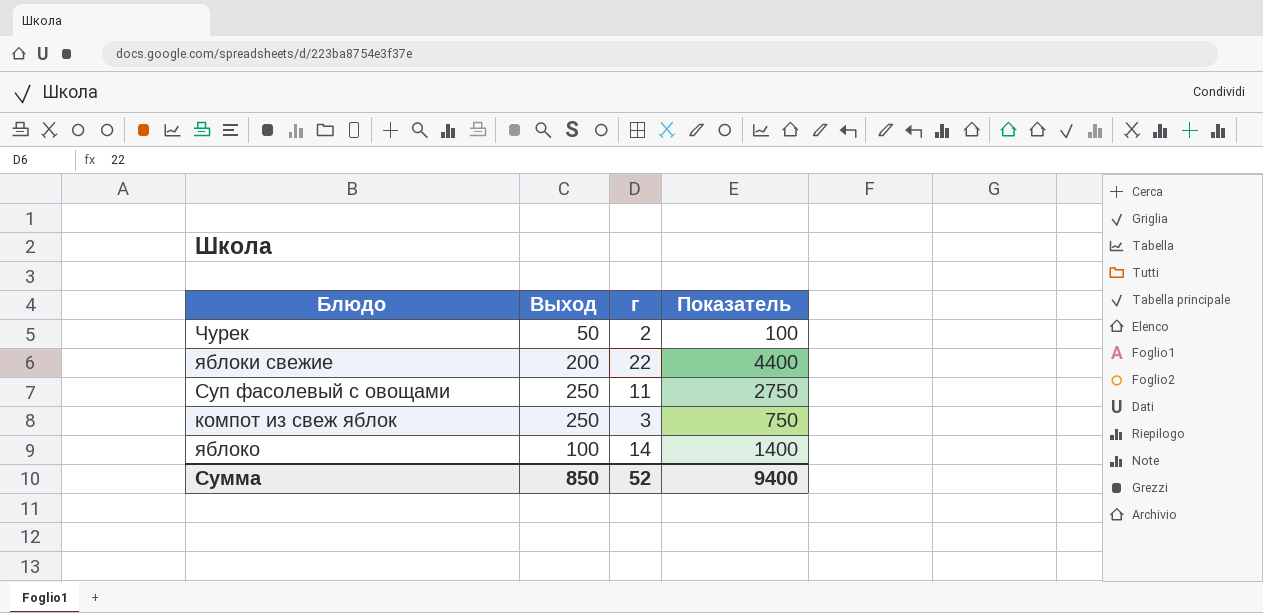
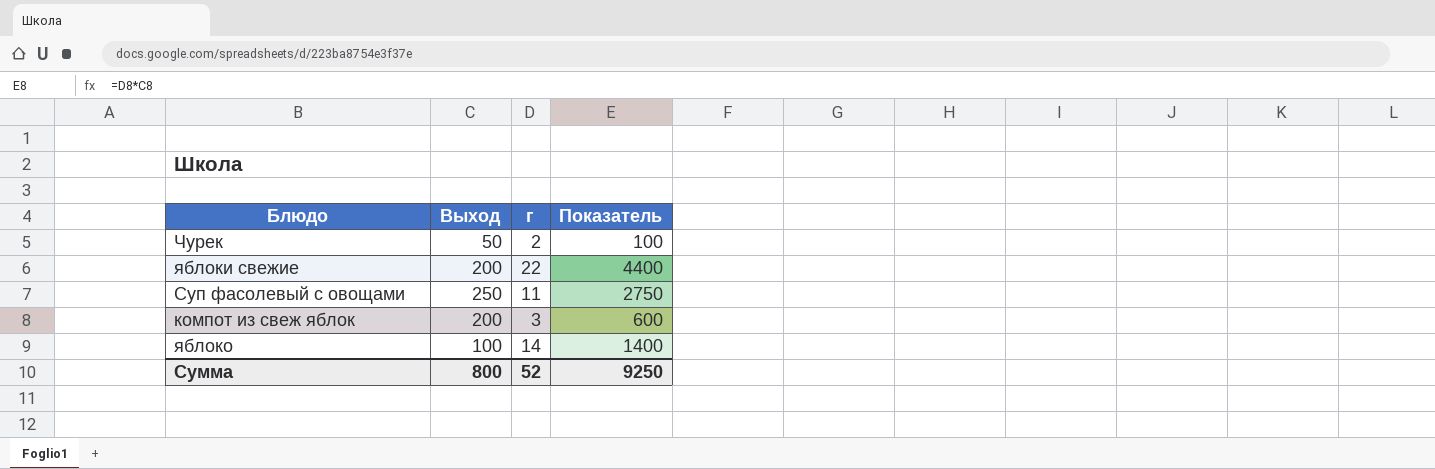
компот из свеж яблок | Выход: 250 -> 200
компот из свеж яблок | Показатель: 750 -> 600
Сумма | Выход: 850 -> 800
Сумма | Показатель: 9400 -> 9250

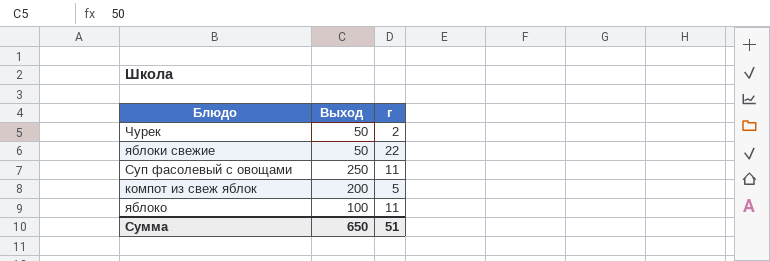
column Показатель | formula: [Выход] * [г] -> none
яблоки свежие | Выход: 200 -> 50
компот из свеж яблок | г: 3 -> 5
яблоко | г: 14 -> 11
Сумма | Выход: 800 -> 650
Сумма | г: 52 -> 51

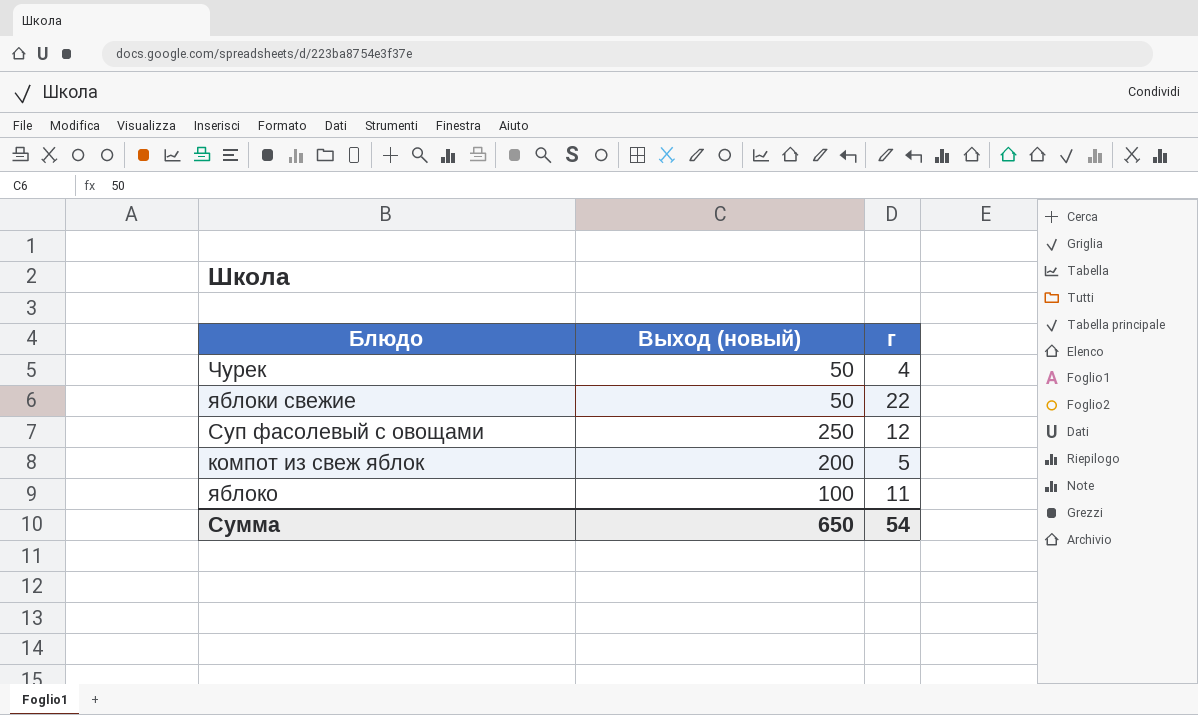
column name: Выход -> Выход (новый)
Чурек | г: 2 -> 4
Суп фасолевый с овощами | г: 11 -> 12
Сумма | г: 51 -> 54

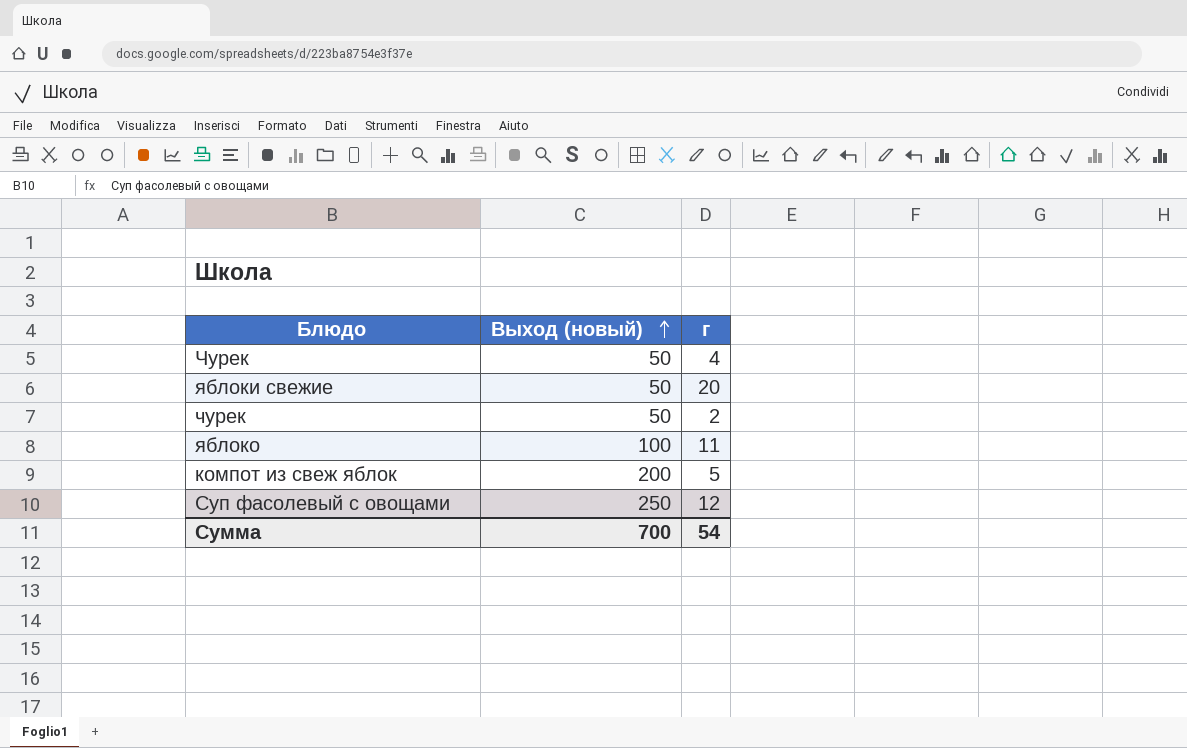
row order: none -> Выход (новый) ascending
яблоки свежие | г: 22 -> 20
row чурек: none -> 50 | 2
Сумма | Выход (новый): 650 -> 700

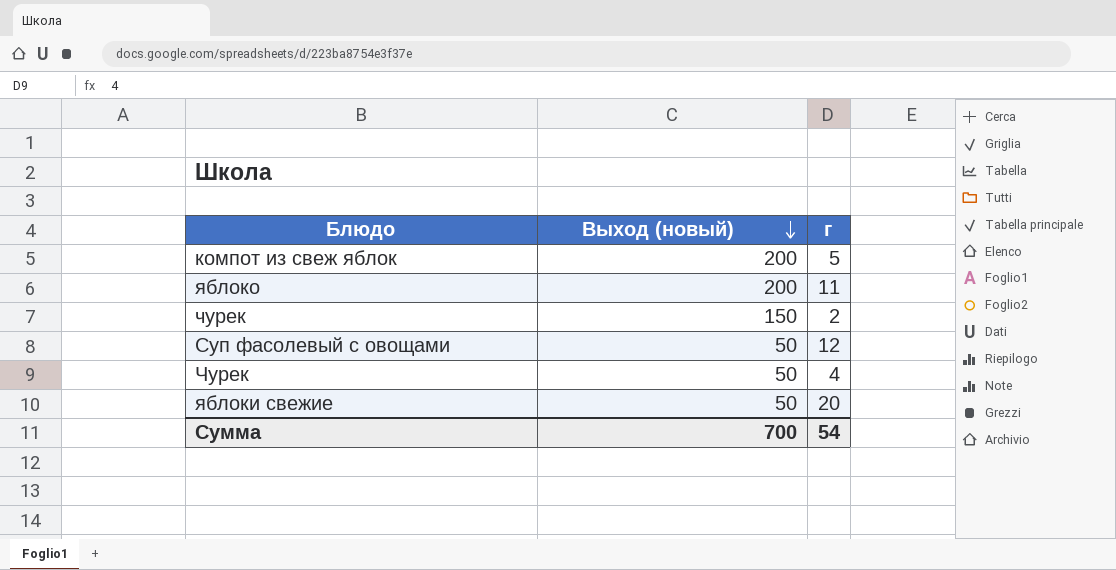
row order: Выход (новый) ascending -> Выход (новый) descending
яблоко | Выход (новый): 100 -> 200
чурек | Выход (новый): 50 -> 150
Суп фасолевый с овощами | Выход (новый): 250 -> 50

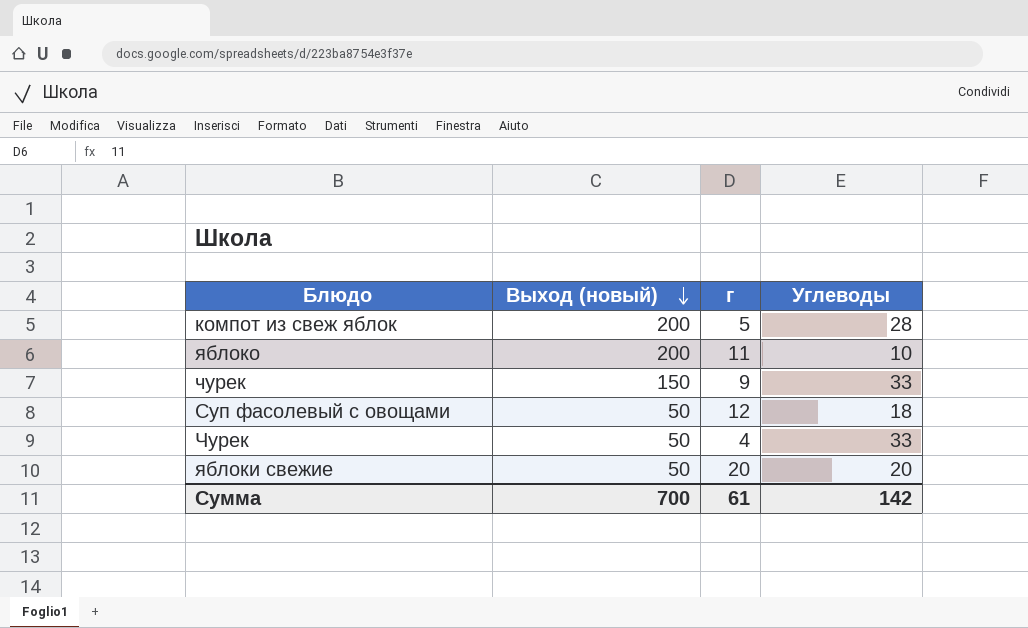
column Углеводы | position: none -> 4
чурек | г: 2 -> 9
Сумма | г: 54 -> 61

